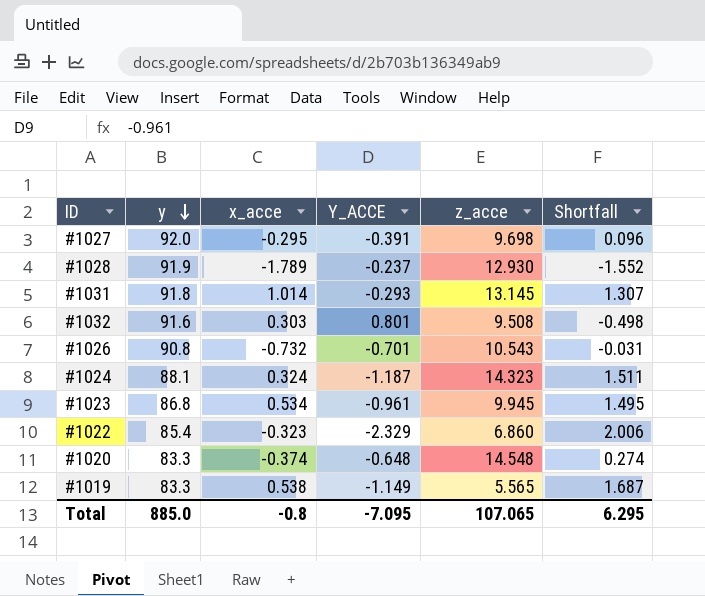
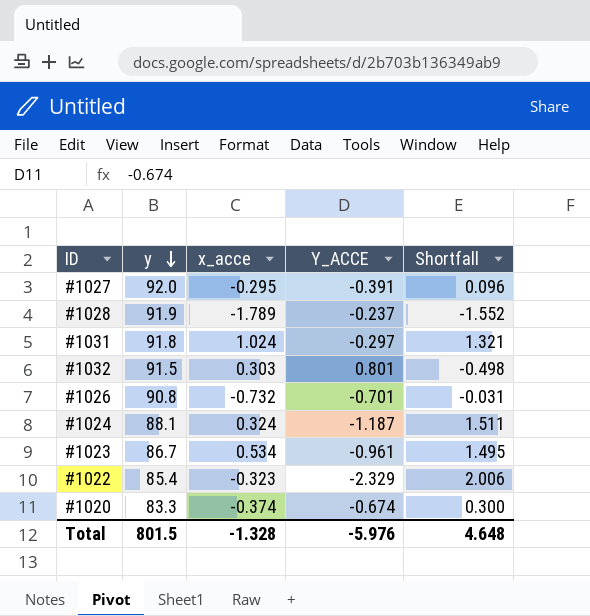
column z_acce | position: 5 -> none
row #1019: 83.3 | 0.538 | -1.149 | 5.565 | 1.687 -> none
#1031 | x_acce: 1.014 -> 1.024
#1031 | Y_ACCE: -0.293 -> -0.297
#1031 | Shortfall: 1.307 -> 1.321
#1032 | y: 91.6 -> 91.5
#1023 | y: 86.8 -> 86.7
#1020 | Y_ACCE: -0.648 -> -0.674
#1020 | Shortfall: 0.274 -> 0.300
Total | y: 885.0 -> 801.5
Total | x_acce: -0.8 -> -1.328
Total | Y_ACCE: -7.095 -> -5.976
Total | Shortfall: 6.295 -> 4.648

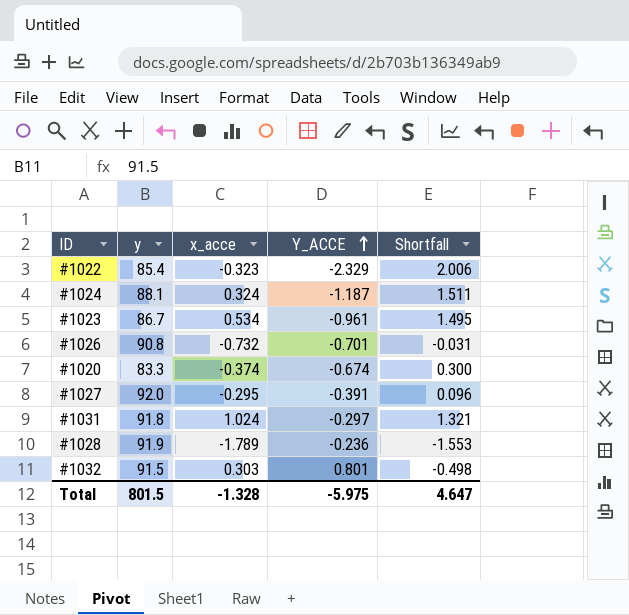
row order: y descending -> Y_ACCE ascending
#1028 | Y_ACCE: -0.237 -> -0.236
#1028 | Shortfall: -1.552 -> -1.553
Total | Y_ACCE: -5.976 -> -5.975
Total | Shortfall: 4.648 -> 4.647

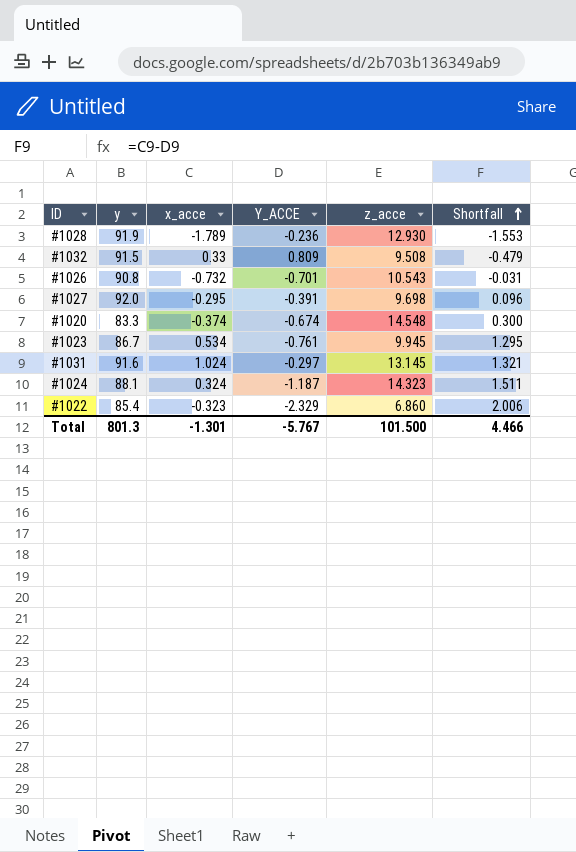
row order: Y_ACCE ascending -> Shortfall ascending
column z_acce | position: none -> 5
#1032 | x_acce: 0.303 -> 0.33
#1032 | Y_ACCE: 0.801 -> 0.809
#1032 | Shortfall: -0.498 -> -0.479
#1023 | Y_ACCE: -0.961 -> -0.761
#1023 | Shortfall: 1.495 -> 1.295
#1031 | y: 91.8 -> 91.6
Total | y: 801.5 -> 801.3
Total | x_acce: -1.328 -> -1.301
Total | Y_ACCE: -5.975 -> -5.767
Total | Shortfall: 4.647 -> 4.466

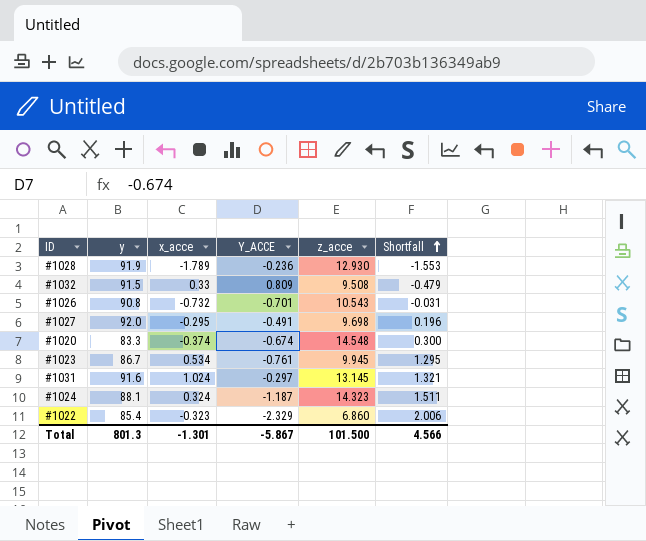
#1027 | Y_ACCE: -0.391 -> -0.491
#1027 | Shortfall: 0.096 -> 0.196
Total | Y_ACCE: -5.767 -> -5.867
Total | Shortfall: 4.466 -> 4.566

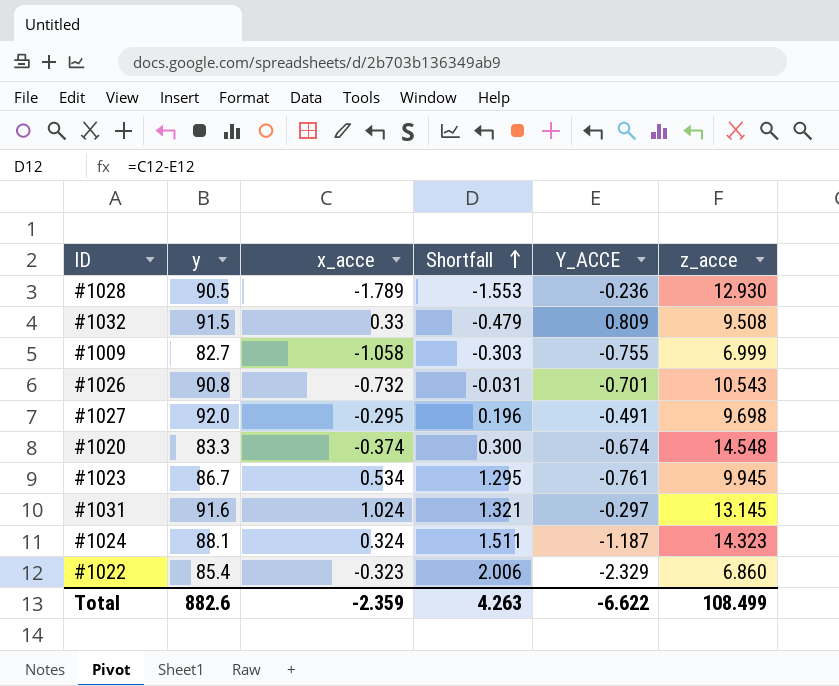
column Shortfall | position: 6 -> 4
#1028 | y: 91.9 -> 90.5
row #1009: none -> 82.7 | -1.058 | -0.303 | -0.755 | 6.999
Total | y: 801.3 -> 882.6
Total | x_acce: -1.301 -> -2.359
Total | Shortfall: 4.566 -> 4.263
Total | Y_ACCE: -5.867 -> -6.622
Total | z_acce: 101.500 -> 108.499

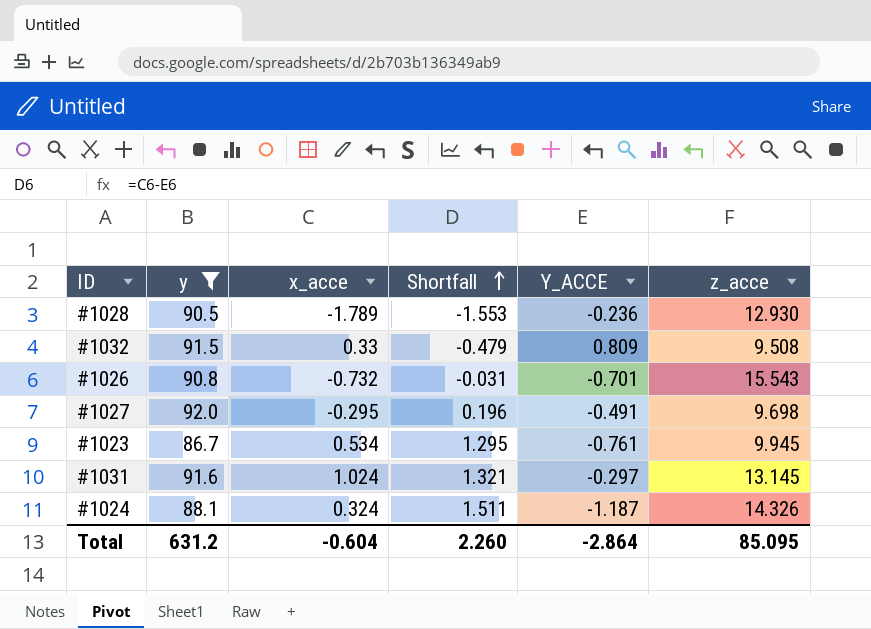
filter: none -> y >= 86.7
#1026 | z_acce: 10.543 -> 15.543
#1024 | z_acce: 14.323 -> 14.326
Total | y: 882.6 -> 631.2
Total | x_acce: -2.359 -> -0.604
Total | Shortfall: 4.263 -> 2.260
Total | Y_ACCE: -6.622 -> -2.864
Total | z_acce: 108.499 -> 85.095

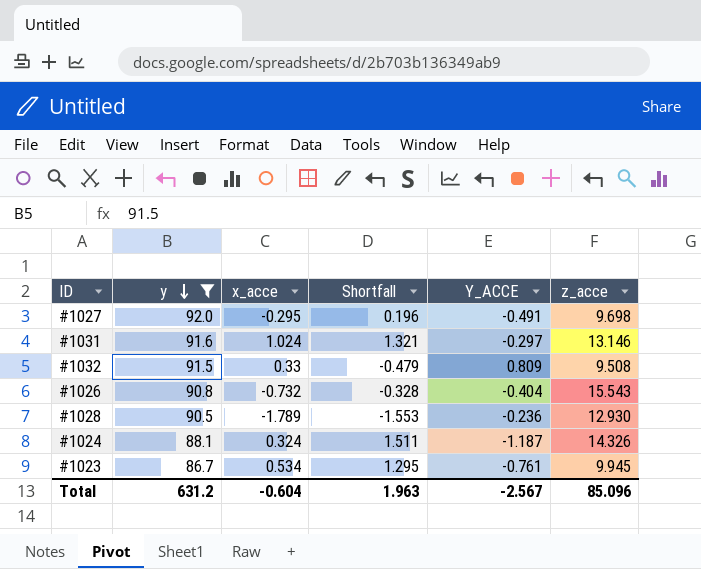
row order: Shortfall ascending -> y descending
#1031 | z_acce: 13.145 -> 13.146
#1026 | Shortfall: -0.031 -> -0.328
#1026 | Y_ACCE: -0.701 -> -0.404
Total | Shortfall: 2.260 -> 1.963
Total | Y_ACCE: -2.864 -> -2.567
Total | z_acce: 85.095 -> 85.096

